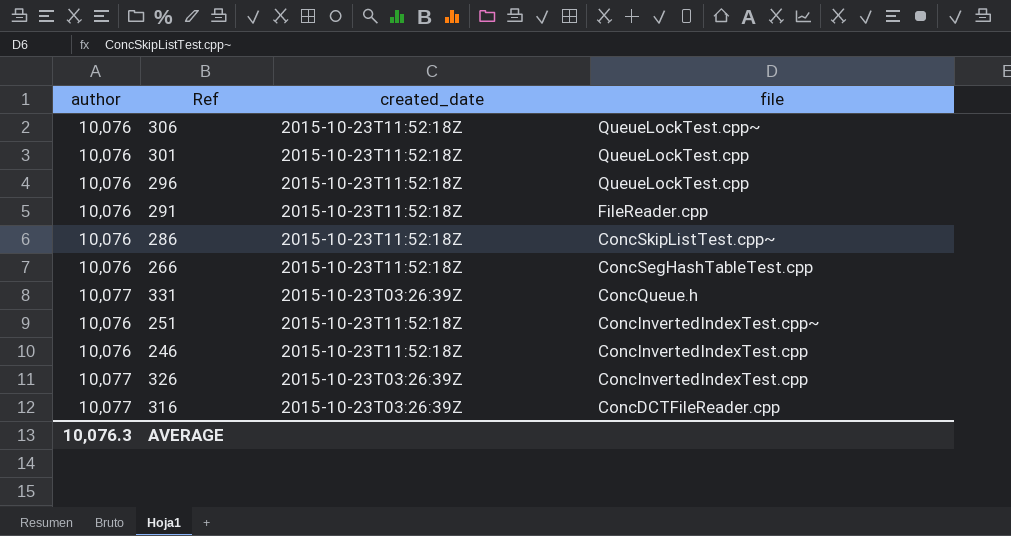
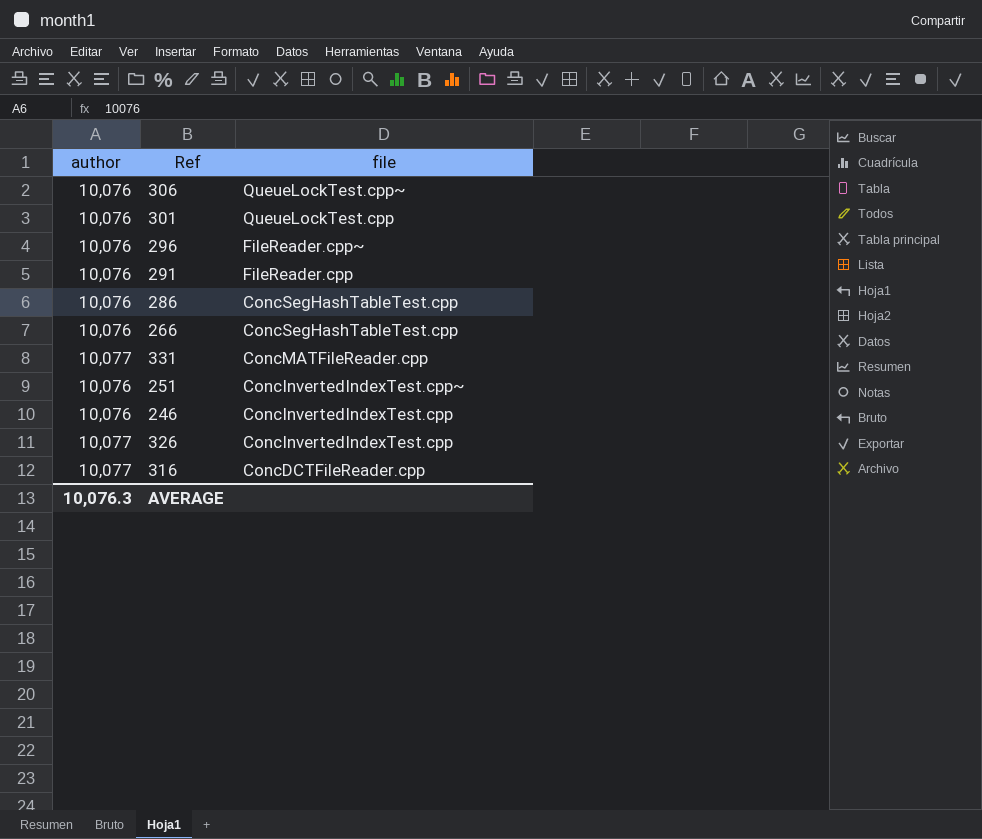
column created_date | position: 3 -> none
296 | file: QueueLockTest.cpp -> FileReader.cpp~
286 | file: ConcSkipListTest.cpp~ -> ConcSegHashTableTest.cpp
331 | file: ConcQueue.h -> ConcMATFileReader.cpp

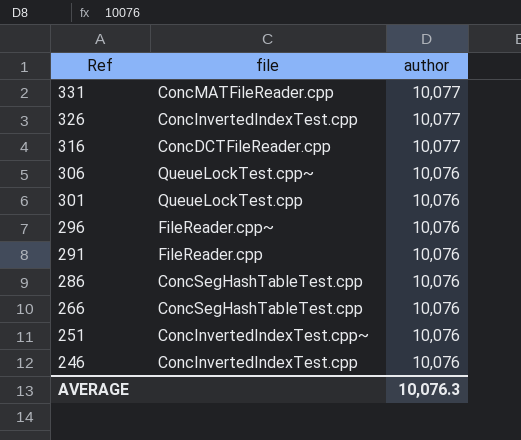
row order: file descending -> Ref descending
column author | position: 1 -> 3

